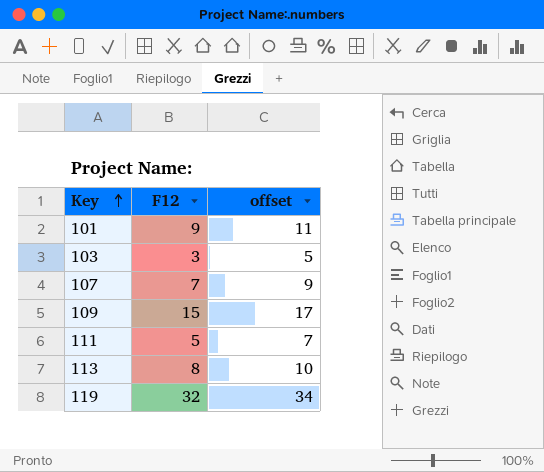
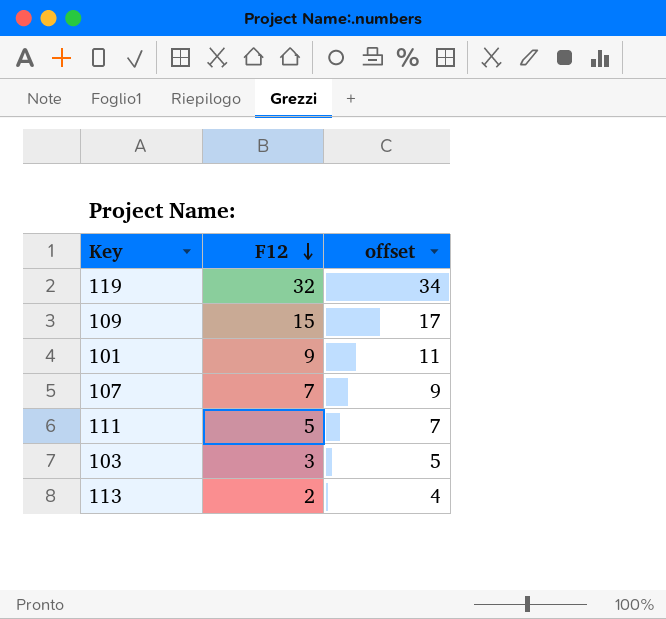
row order: Key ascending -> F12 descending
113 | F12: 8 -> 2
113 | offset: 10 -> 4

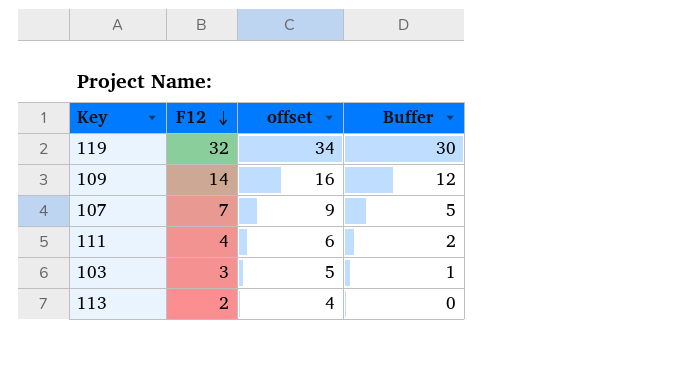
column Buffer | formula: none -> [F12] - 2
row 101: 9 | 11 -> none
109 | F12: 15 -> 14
109 | offset: 17 -> 16
111 | F12: 5 -> 4
111 | offset: 7 -> 6

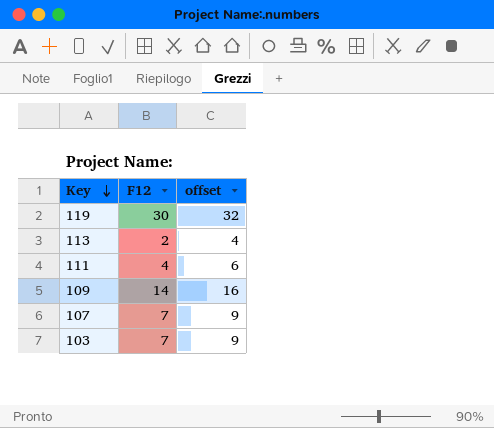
row order: F12 descending -> Key descending
column Buffer | formula: [F12] - 2 -> none
119 | F12: 32 -> 30
119 | offset: 34 -> 32
103 | F12: 3 -> 7
103 | offset: 5 -> 9

